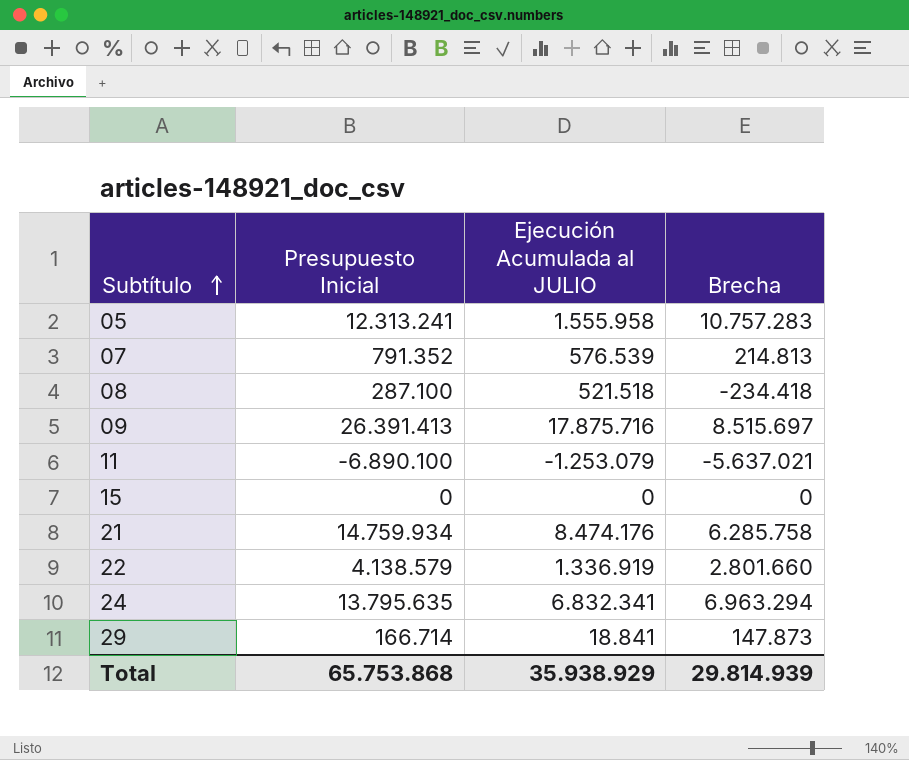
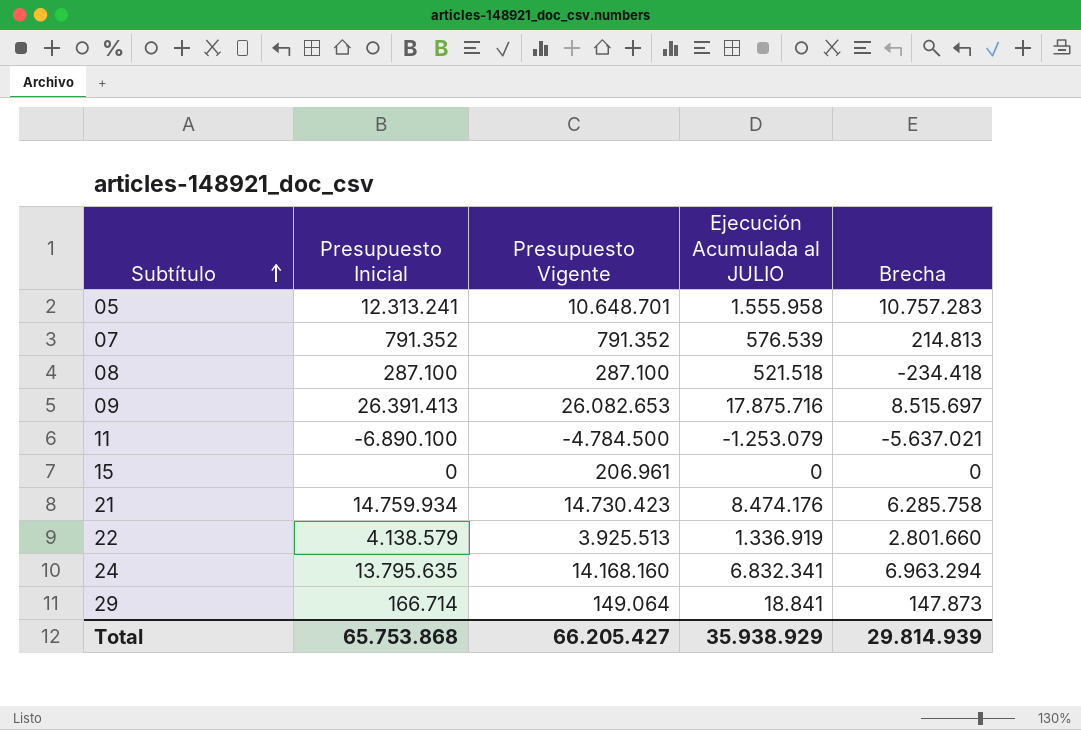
column Presupuesto Vigente | position: none -> 3

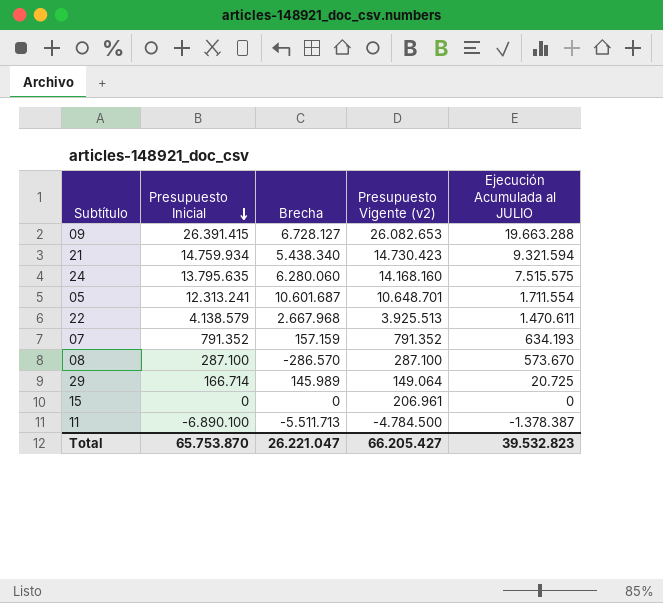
row order: Subtítulo ascending -> Presupuesto Inicial descending
column Brecha | position: 5 -> 3
column name: Presupuesto Vigente -> Presupuesto Vigente (v2)
09 | Presupuesto Inicial: 26.391.413 -> 26.391.415
09 | Brecha: 8.515.697 -> 6.728.127
09 | Ejecución Acumulada al JULIO: 17.875.716 -> 19.663.288
21 | Brecha: 6.285.758 -> 5.438.340
21 | Ejecución Acumulada al JULIO: 8.474.176 -> 9.321.594
24 | Brecha: 6.963.294 -> 6.280.060
24 | Ejecución Acumulada al JULIO: 6.832.341 -> 7.515.575
05 | Brecha: 10.757.283 -> 10.601.687
05 | Ejecución Acumulada al JULIO: 1.555.958 -> 1.711.554
22 | Brecha: 2.801.660 -> 2.667.968
22 | Ejecución Acumulada al JULIO: 1.336.919 -> 1.470.611
07 | Brecha: 214.813 -> 157.159
07 | Ejecución Acumulada al JULIO: 576.539 -> 634.193
08 | Brecha: -234.418 -> -286.570
08 | Ejecución Acumulada al JULIO: 521.518 -> 573.670
29 | Brecha: 147.873 -> 145.989
29 | Ejecución Acumulada al JULIO: 18.841 -> 20.725
11 | Brecha: -5.637.021 -> -5.511.713
11 | Ejecución Acumulada al JULIO: -1.253.079 -> -1.378.387
Total | Presupuesto Inicial: 65.753.868 -> 65.753.870
Total | Brecha: 29.814.939 -> 26.221.047
Total | Ejecución Acumulada al JULIO: 35.938.929 -> 39.532.823

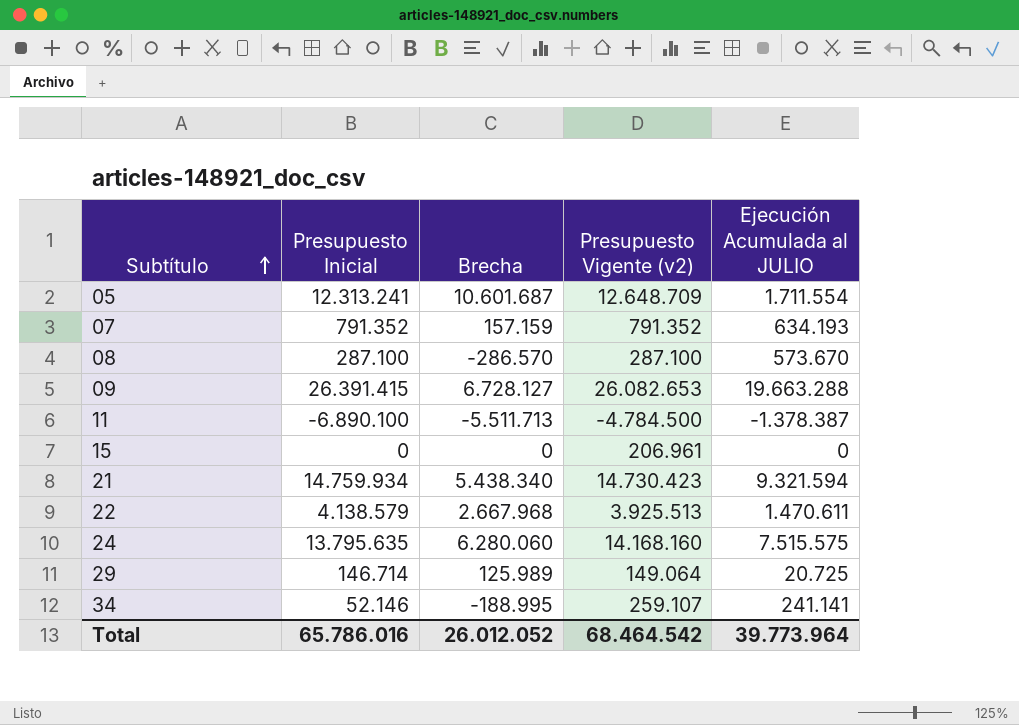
row order: Presupuesto Inicial descending -> Subtítulo ascending
05 | Presupuesto Vigente (v2): 10.648.701 -> 12.648.709
29 | Presupuesto Inicial: 166.714 -> 146.714
29 | Brecha: 145.989 -> 125.989
row 34: none -> 52.146 | -188.995 | 259.107 | 241.141
Total | Presupuesto Inicial: 65.753.870 -> 65.786.016
Total | Brecha: 26.221.047 -> 26.012.052
Total | Presupuesto Vigente (v2): 66.205.427 -> 68.464.542
Total | Ejecución Acumulada al JULIO: 39.532.823 -> 39.773.964

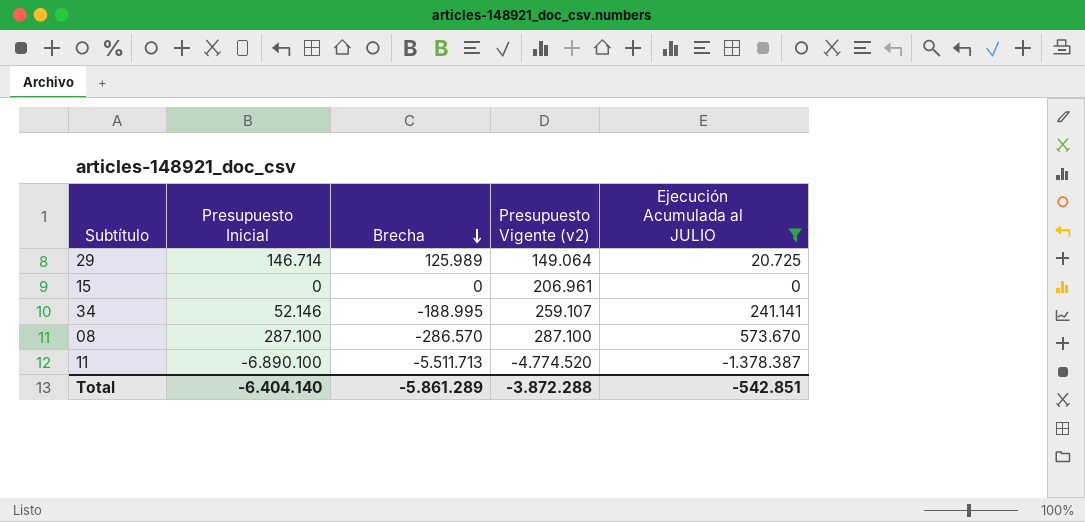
filter: none -> Ejecución Acumulada al JULIO <= 573.670
row order: Subtítulo ascending -> Brecha descending
11 | Presupuesto Vigente (v2): -4.784.500 -> -4.774.520
Total | Presupuesto Inicial: 65.786.016 -> -6.404.140
Total | Brecha: 26.012.052 -> -5.861.289
Total | Presupuesto Vigente (v2): 68.464.542 -> -3.872.288
Total | Ejecución Acumulada al JULIO: 39.773.964 -> -542.851

